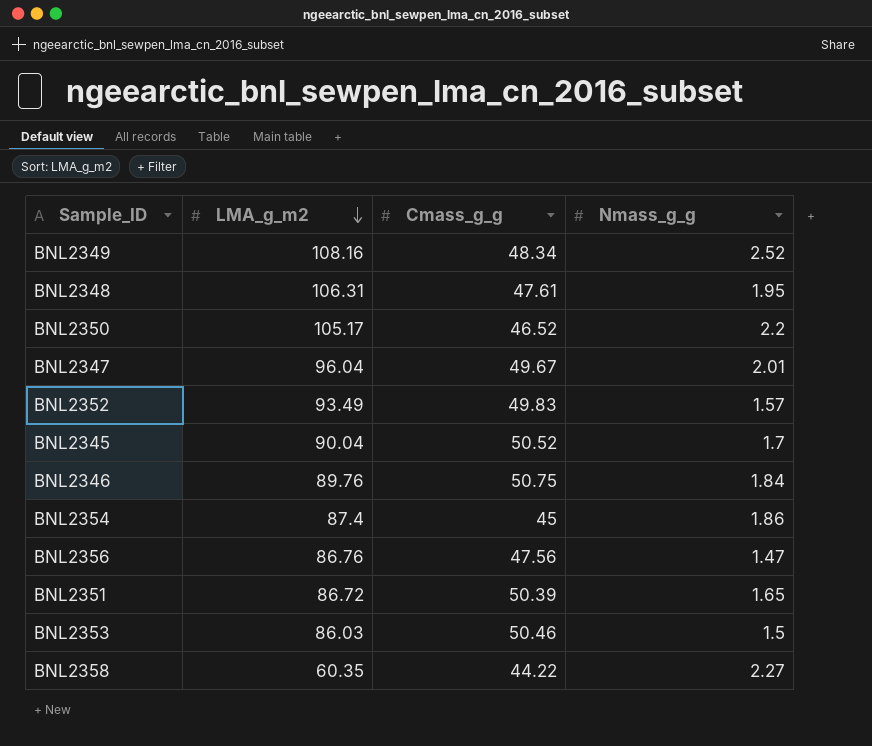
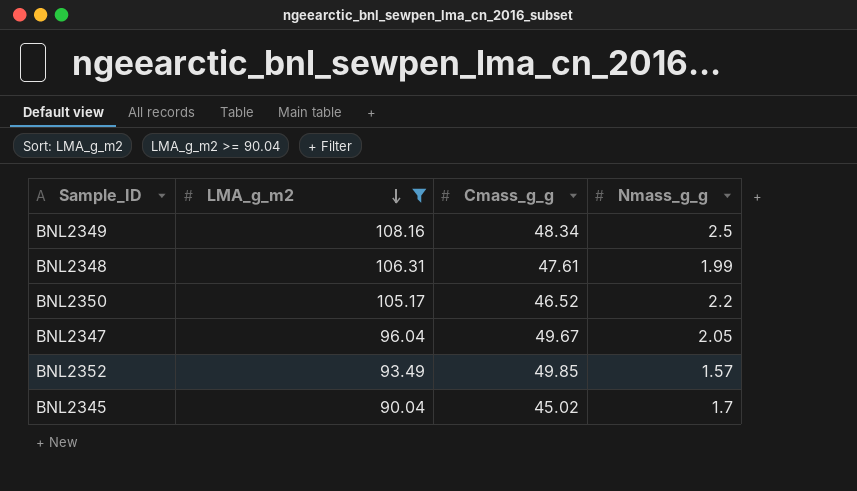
filter: none -> LMA_g_m2 >= 90.04
BNL2349 | Nmass_g_g: 2.52 -> 2.5
BNL2348 | Nmass_g_g: 1.95 -> 1.99
BNL2347 | Nmass_g_g: 2.01 -> 2.05
BNL2352 | Cmass_g_g: 49.83 -> 49.85
BNL2345 | Cmass_g_g: 50.52 -> 45.02

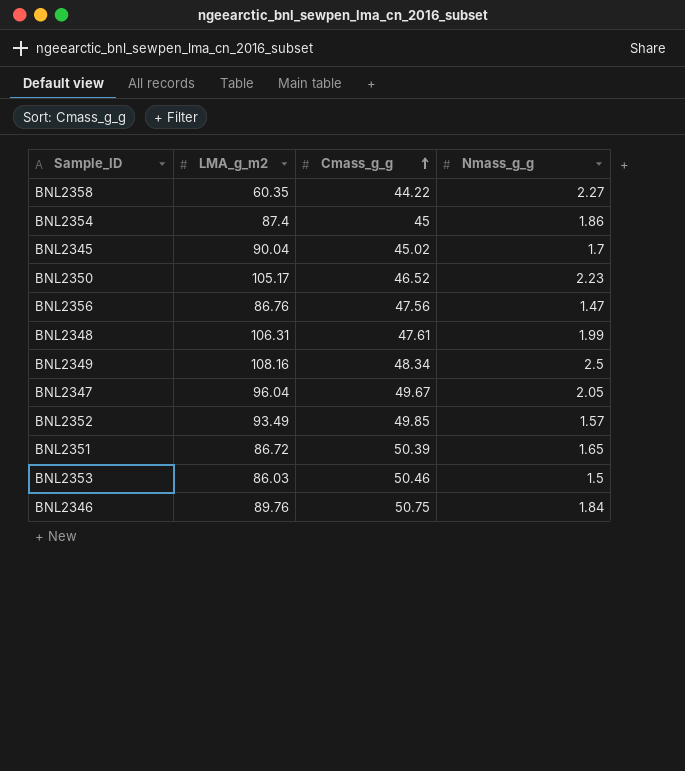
filter: LMA_g_m2 >= 90.04 -> none
row order: LMA_g_m2 descending -> Cmass_g_g ascending
BNL2350 | Nmass_g_g: 2.2 -> 2.23

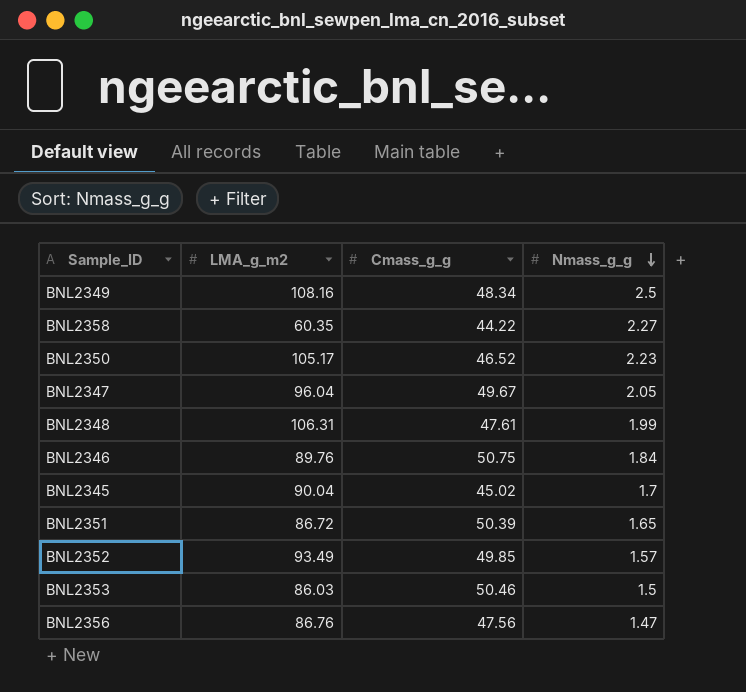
row order: Cmass_g_g ascending -> Nmass_g_g descending
row BNL2354: 87.4 | 45 | 1.86 -> none

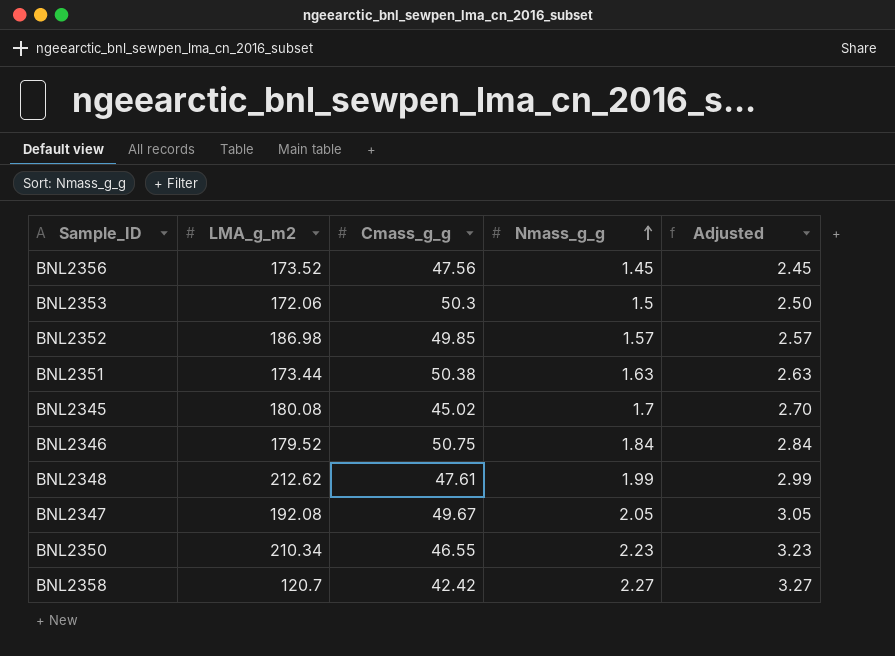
row order: Nmass_g_g descending -> Nmass_g_g ascending
column Adjusted | formula: none -> [Nmass_g_g] + 1
row BNL2349: 108.16 | 48.34 | 2.5 -> none
BNL2356 | LMA_g_m2: 86.76 -> 173.52
BNL2356 | Nmass_g_g: 1.47 -> 1.45
BNL2353 | LMA_g_m2: 86.03 -> 172.06
BNL2353 | Cmass_g_g: 50.46 -> 50.3
BNL2352 | LMA_g_m2: 93.49 -> 186.98
BNL2351 | LMA_g_m2: 86.72 -> 173.44
BNL2351 | Cmass_g_g: 50.39 -> 50.38
BNL2351 | Nmass_g_g: 1.65 -> 1.63
BNL2345 | LMA_g_m2: 90.04 -> 180.08
BNL2346 | LMA_g_m2: 89.76 -> 179.52
BNL2348 | LMA_g_m2: 106.31 -> 212.62
BNL2347 | LMA_g_m2: 96.04 -> 192.08
BNL2350 | LMA_g_m2: 105.17 -> 210.34
BNL2350 | Cmass_g_g: 46.52 -> 46.55
BNL2358 | LMA_g_m2: 60.35 -> 120.7
BNL2358 | Cmass_g_g: 44.22 -> 42.42

